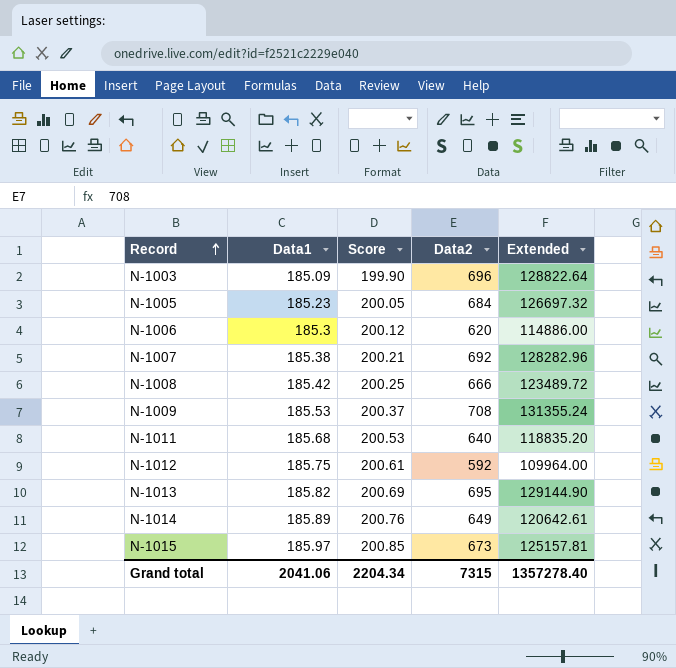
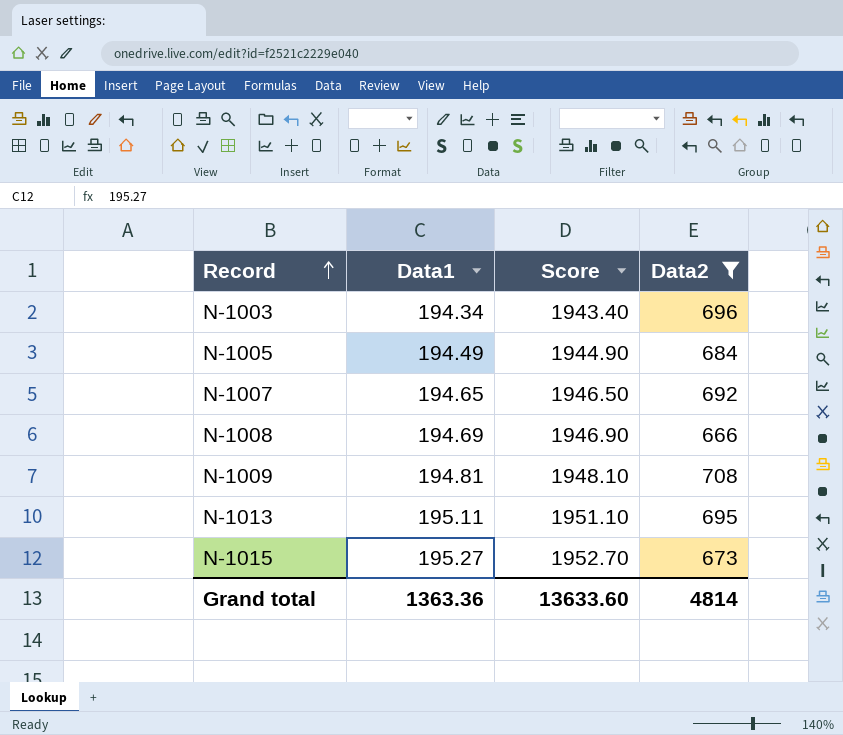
filter: none -> Data2 >= 666
column Extended | formula: [Data1] * [Data2] -> none
column Score | formula: [Data1] * 1.08 -> [Data1] * 10
N-1003 | Data1: 185.09 -> 194.34
N-1005 | Data1: 185.23 -> 194.49
N-1007 | Data1: 185.38 -> 194.65
N-1008 | Data1: 185.42 -> 194.69
N-1009 | Data1: 185.53 -> 194.81
N-1013 | Data1: 185.82 -> 195.11
N-1015 | Data1: 185.97 -> 195.27
Grand total | Data1: 2041.06 -> 1363.36
Grand total | Score: 2204.34 -> 13633.60
Grand total | Data2: 7315 -> 4814

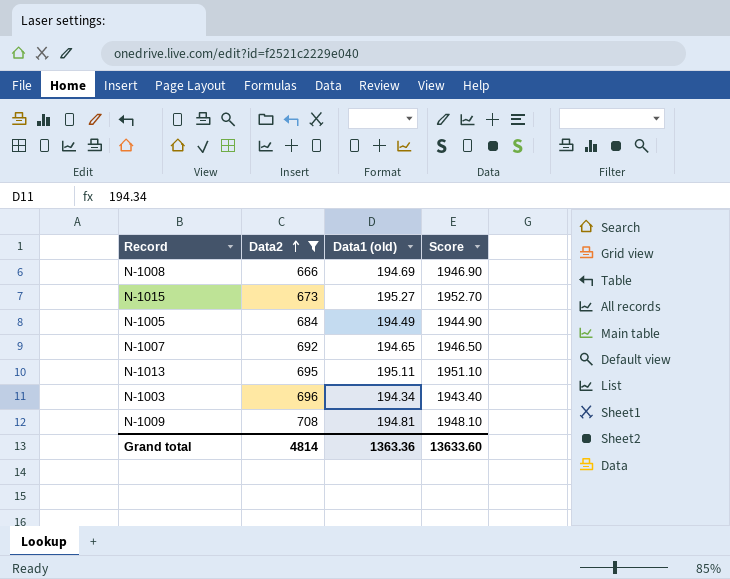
row order: Record ascending -> Data2 ascending
column Data2 | position: 4 -> 2
column name: Data1 -> Data1 (old)

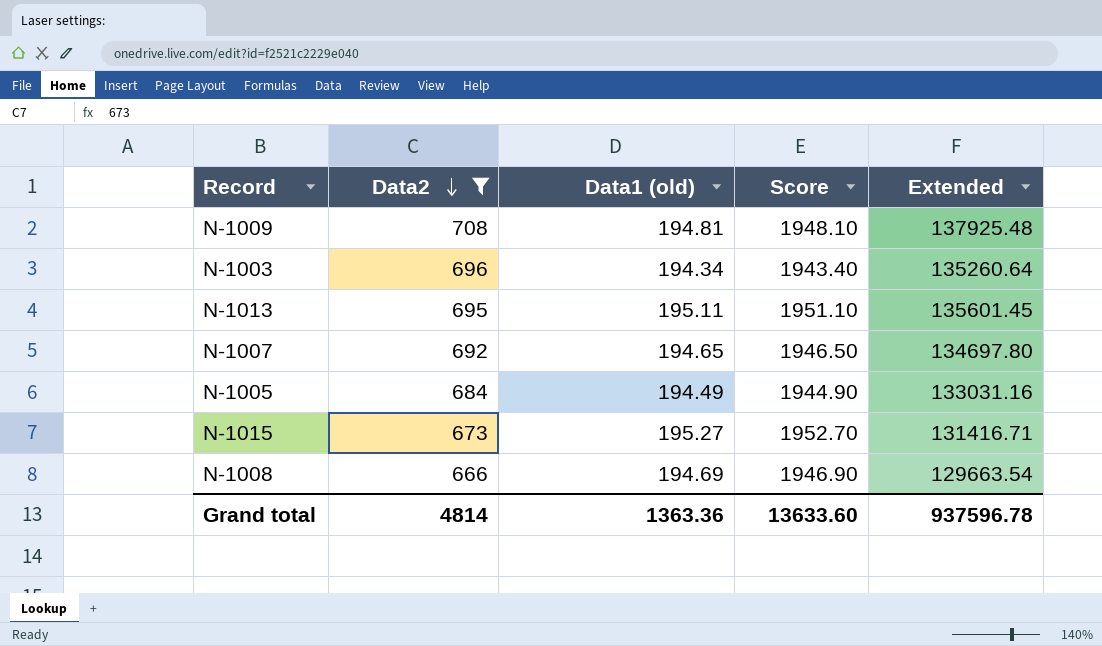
row order: Data2 ascending -> Data2 descending
column Extended | formula: none -> [Data2] * [Data1 (old)]

